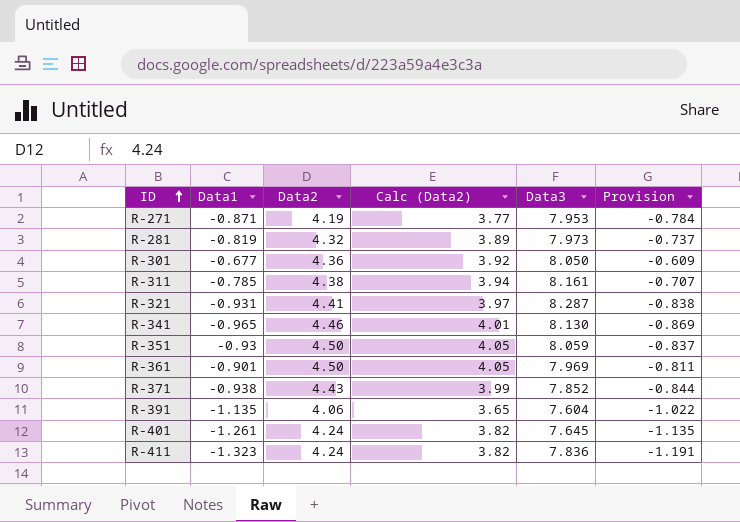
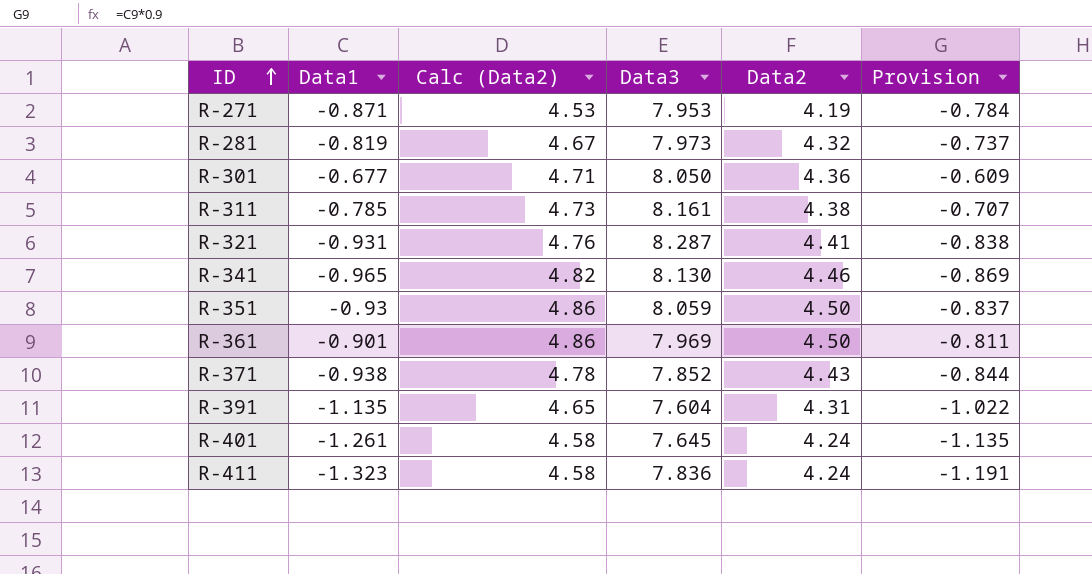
column Calc (Data2) | formula: [Data2] * 0.9 -> [Data2] * 1.08
column Data2 | position: 3 -> 5
R-391 | Data2: 4.06 -> 4.31

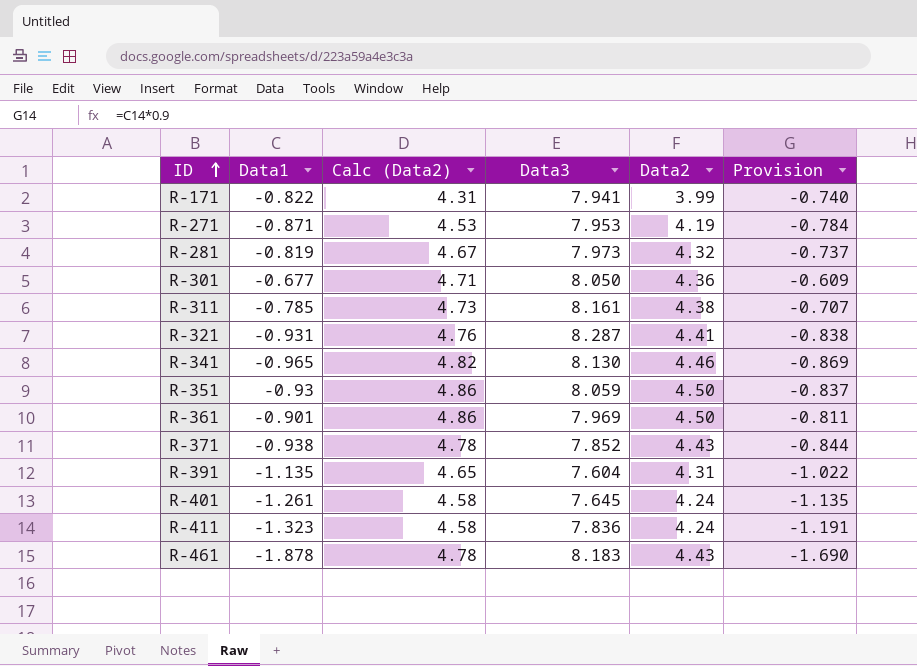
row R-171: none -> -0.822 | 4.31 | 7.941 | 3.99 | -0.740
row R-461: none -> -1.878 | 4.78 | 8.183 | 4.43 | -1.690

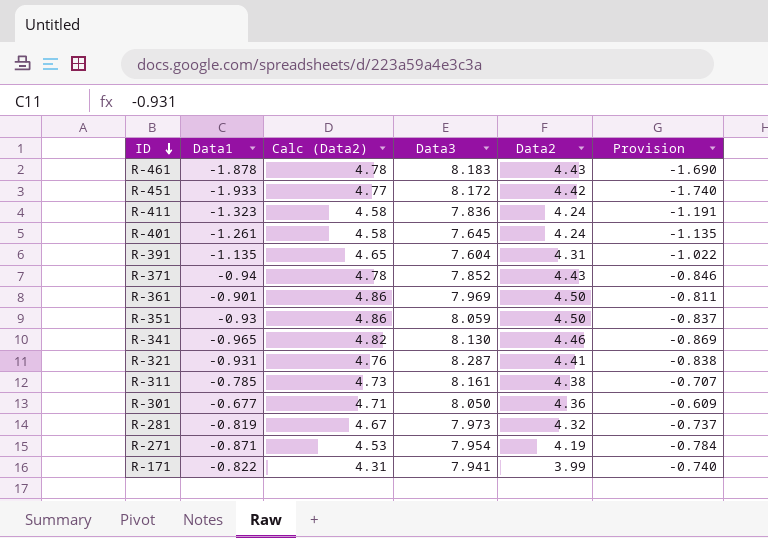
row order: ID ascending -> ID descending
row R-451: none -> -1.933 | 4.77 | 8.172 | 4.42 | -1.740
R-371 | Data1: -0.938 -> -0.94
R-371 | Provision: -0.844 -> -0.846
R-271 | Data3: 7.953 -> 7.954

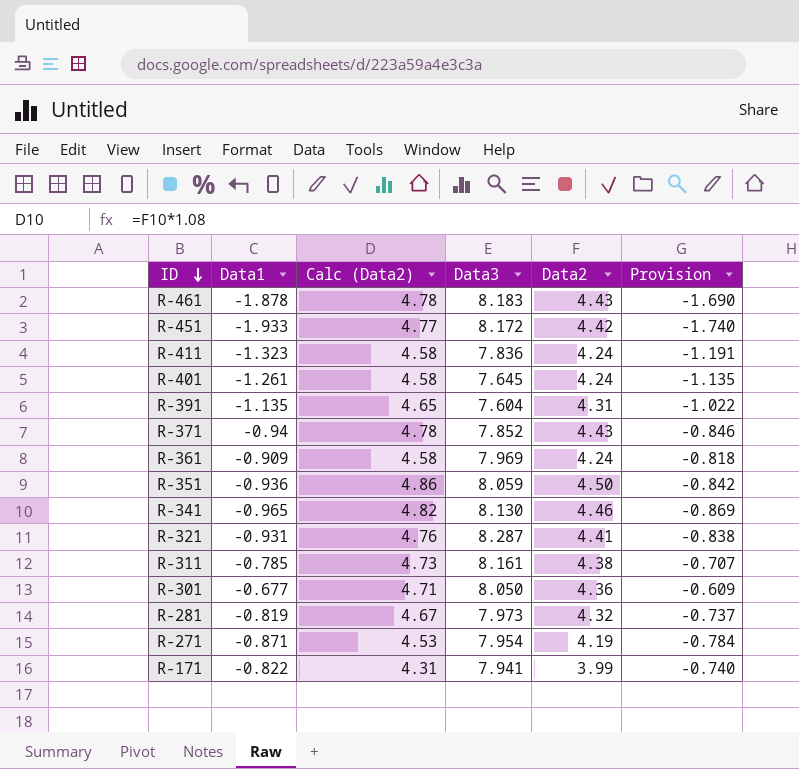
R-361 | Data1: -0.901 -> -0.909
R-361 | Calc (Data2): 4.86 -> 4.58
R-361 | Data2: 4.50 -> 4.24
R-361 | Provision: -0.811 -> -0.818
R-351 | Data1: -0.93 -> -0.936
R-351 | Provision: -0.837 -> -0.842

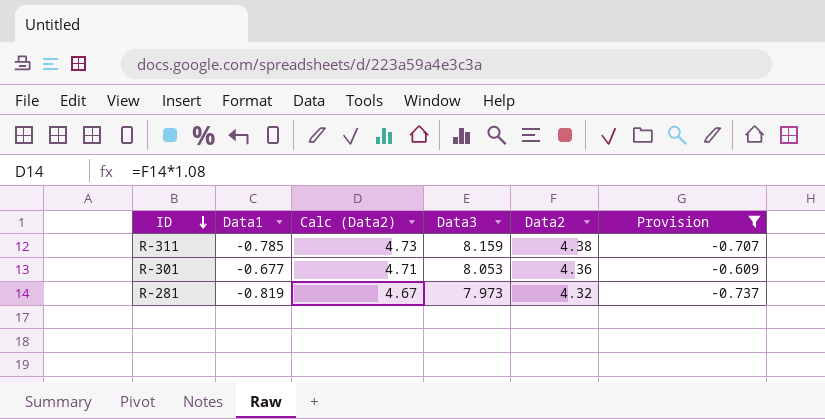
filter: none -> Provision >= -0.737
R-311 | Data3: 8.161 -> 8.159
R-301 | Data3: 8.050 -> 8.053

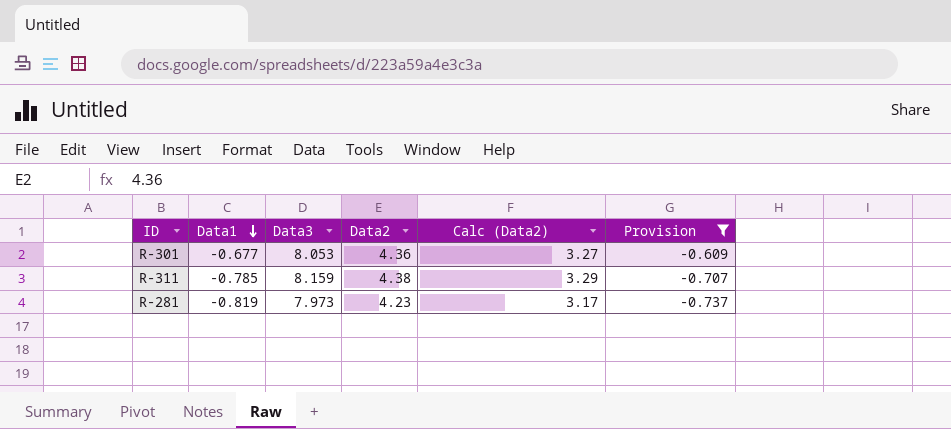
row order: ID descending -> Data1 descending
column Calc (Data2) | formula: [Data2] * 1.08 -> [Data2] * 0.75
column Calc (Data2) | position: 3 -> 5
R-281 | Data2: 4.32 -> 4.23

